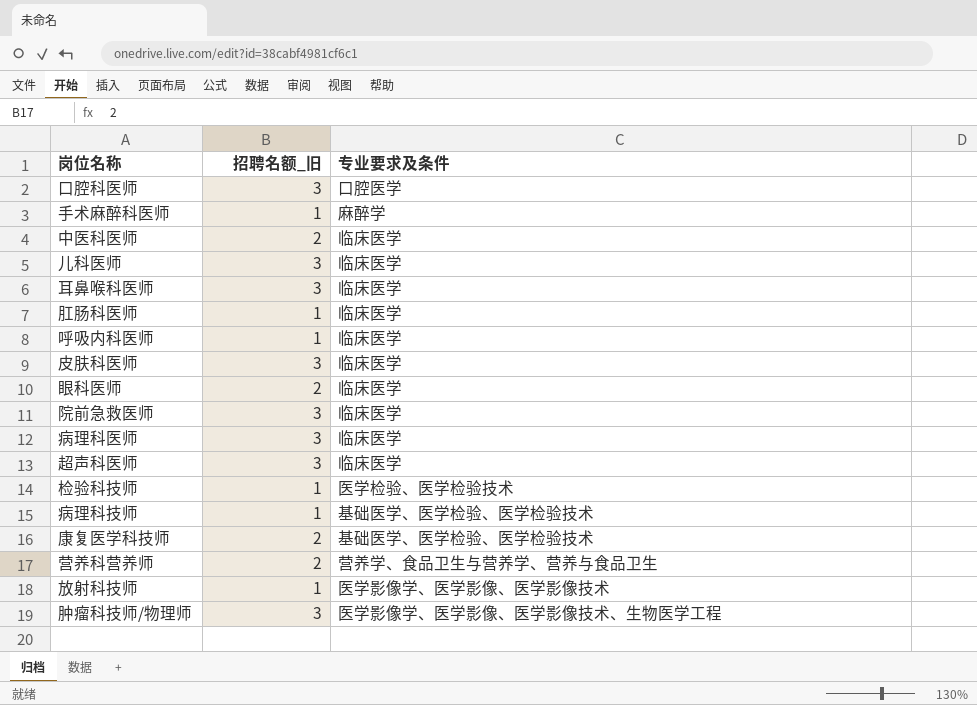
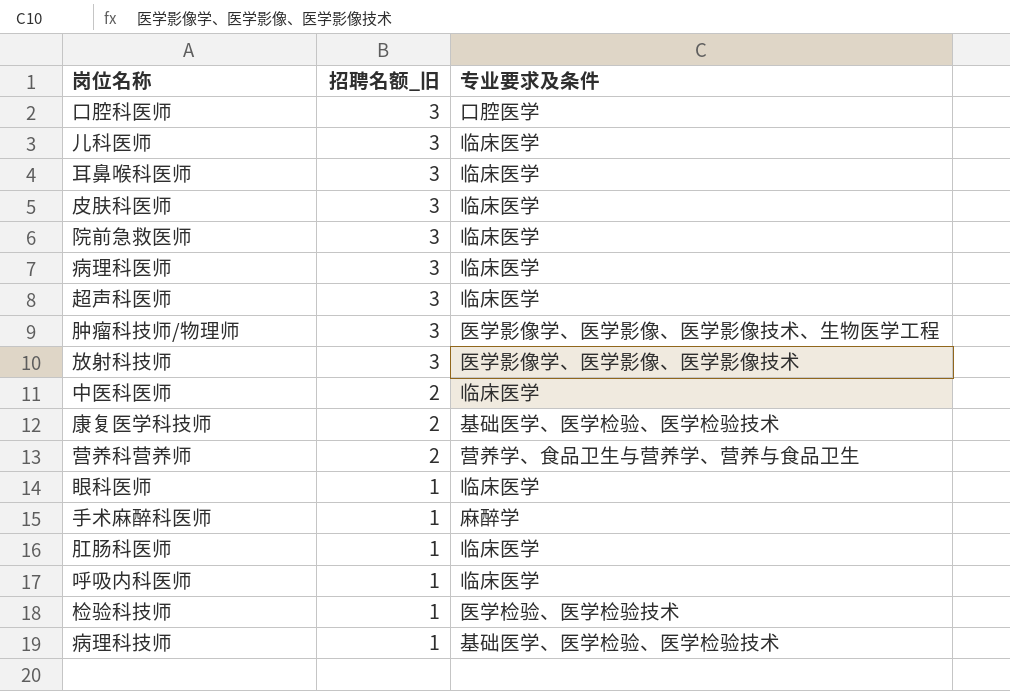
row order: none -> 招聘名额_旧 descending
放射科技师 | 招聘名额_旧: 1 -> 3
眼科医师 | 招聘名额_旧: 2 -> 1

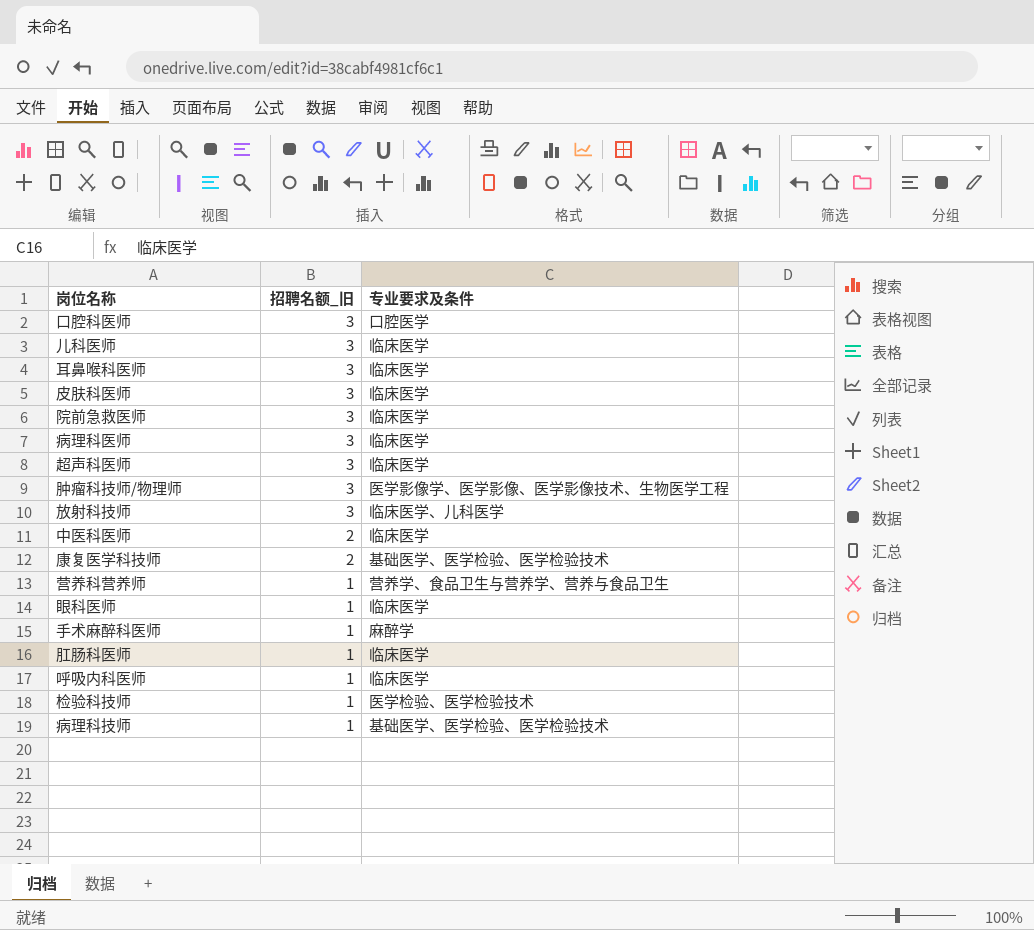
放射科技师 | 专业要求及条件: 医学影像学、医学影像、医学影像技术 -> 临床医学、儿科医学
营养科营养师 | 招聘名额_旧: 2 -> 1

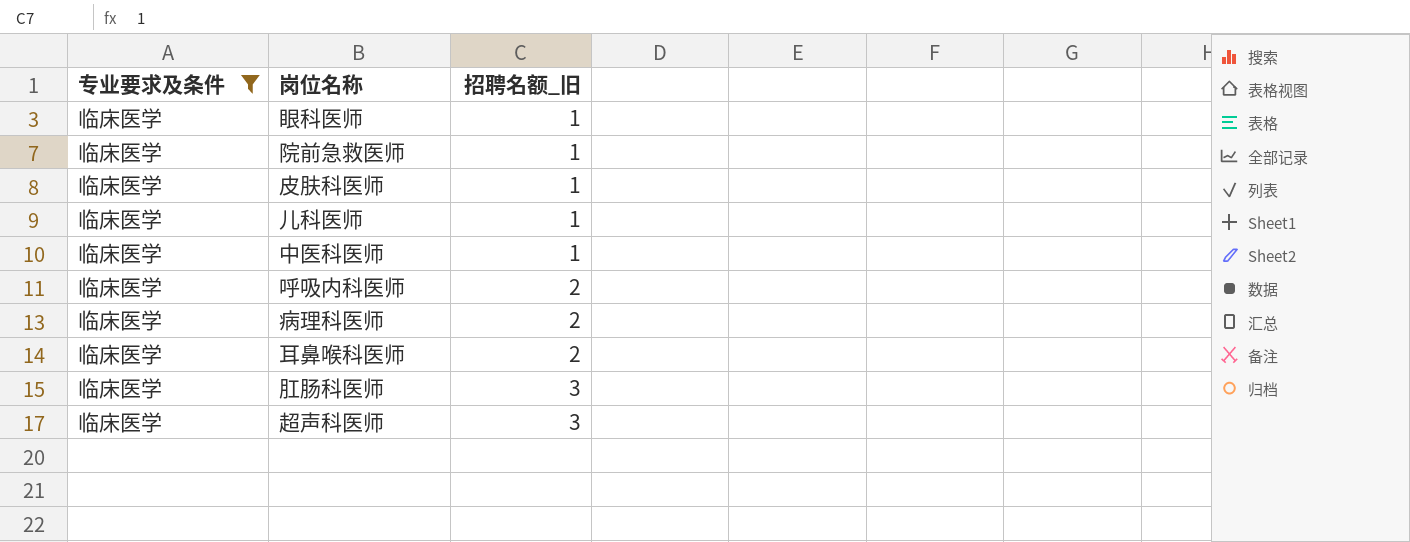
filter: none -> 专业要求及条件 = 临床医学
row order: 招聘名额_旧 descending -> 招聘名额_旧 ascending
column 专业要求及条件 | position: 3 -> 1
院前急救医师 | 招聘名额_旧: 3 -> 1
皮肤科医师 | 招聘名额_旧: 3 -> 1
儿科医师 | 招聘名额_旧: 3 -> 1
中医科医师 | 招聘名额_旧: 2 -> 1
呼吸内科医师 | 招聘名额_旧: 1 -> 2
病理科医师 | 招聘名额_旧: 3 -> 2
耳鼻喉科医师 | 招聘名额_旧: 3 -> 2
肛肠科医师 | 招聘名额_旧: 1 -> 3

